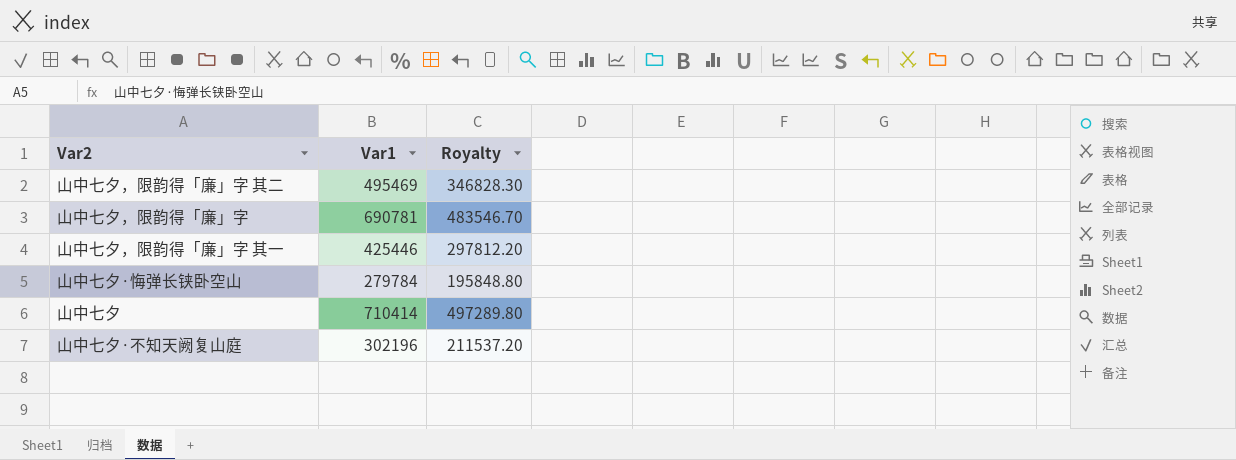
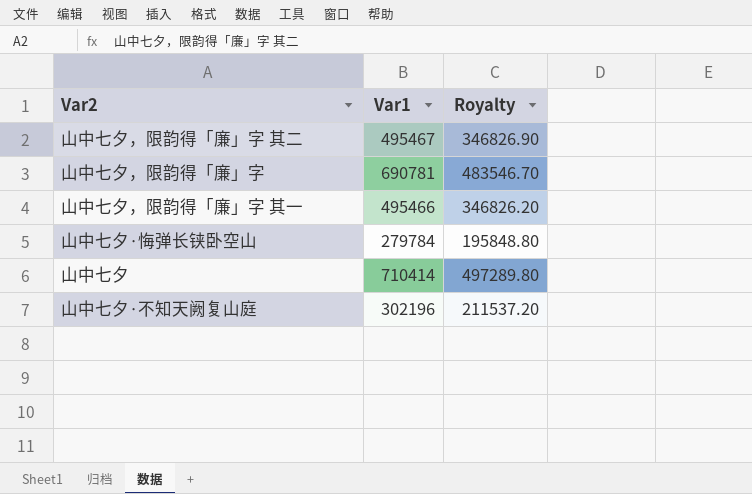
山中七夕，限韵得「廉」字 其二 | Var1: 495469 -> 495467
山中七夕，限韵得「廉」字 其二 | Royalty: 346828.30 -> 346826.90
山中七夕，限韵得「廉」字 其一 | Var1: 425446 -> 495466
山中七夕，限韵得「廉」字 其一 | Royalty: 297812.20 -> 346826.20

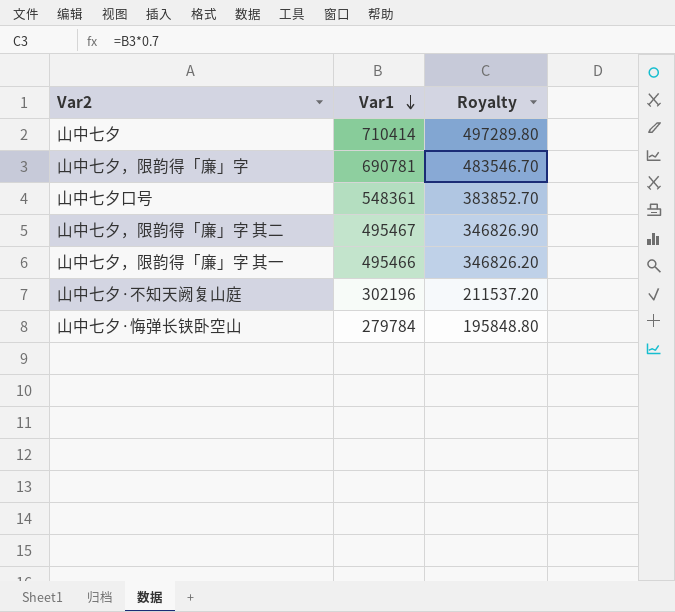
row order: none -> Var1 descending
row 山中七夕口号: none -> 548361 | 383852.70

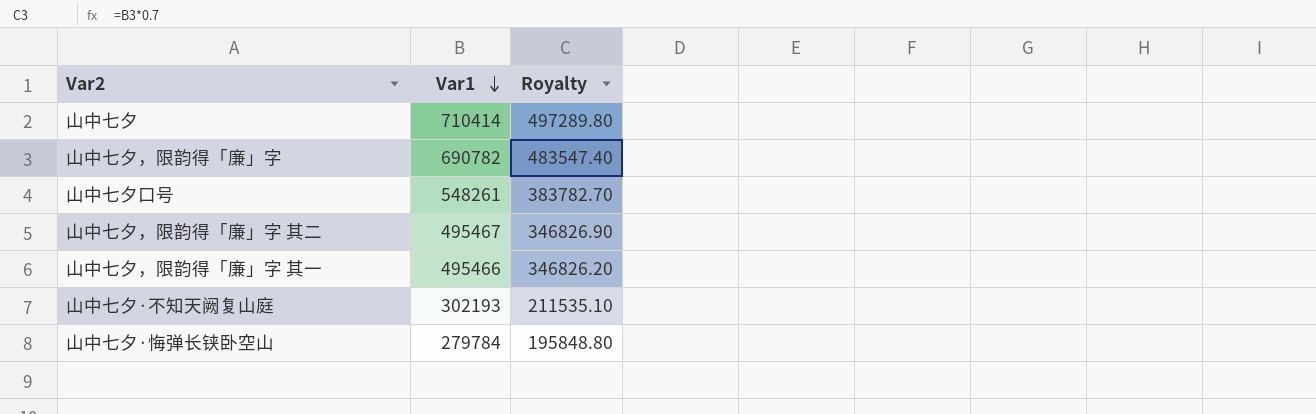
山中七夕，限韵得「廉」字 | Var1: 690781 -> 690782
山中七夕，限韵得「廉」字 | Royalty: 483546.70 -> 483547.40
山中七夕口号 | Var1: 548361 -> 548261
山中七夕口号 | Royalty: 383852.70 -> 383782.70
山中七夕·不知天阙复山庭 | Var1: 302196 -> 302193
山中七夕·不知天阙复山庭 | Royalty: 211537.20 -> 211535.10

